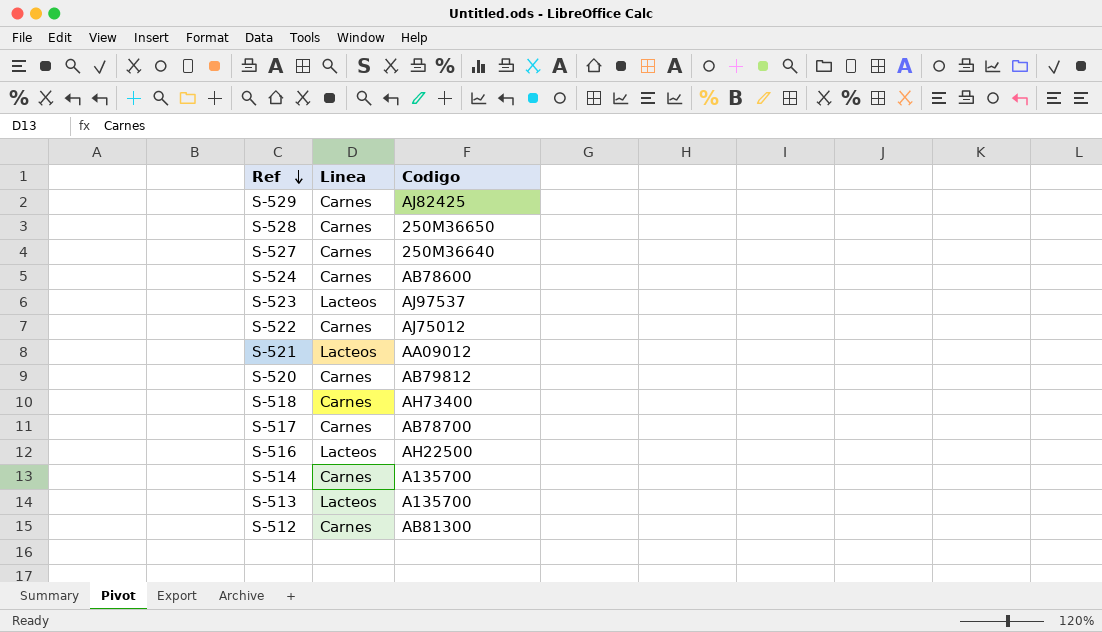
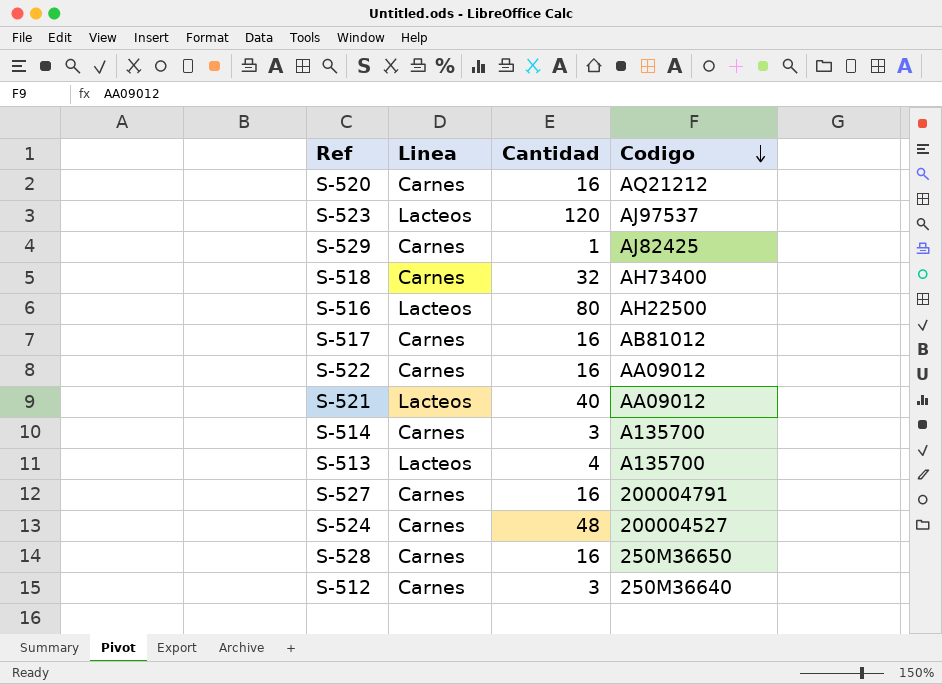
row order: Ref descending -> Codigo descending
column Cantidad | position: none -> 3
S-520 | Codigo: AB79812 -> AQ21212
S-517 | Codigo: AB78700 -> AB81012
S-522 | Codigo: AJ75012 -> AA09012
S-527 | Codigo: 250M36640 -> 200004791
S-524 | Codigo: AB78600 -> 200004527
S-512 | Codigo: AB81300 -> 250M36640

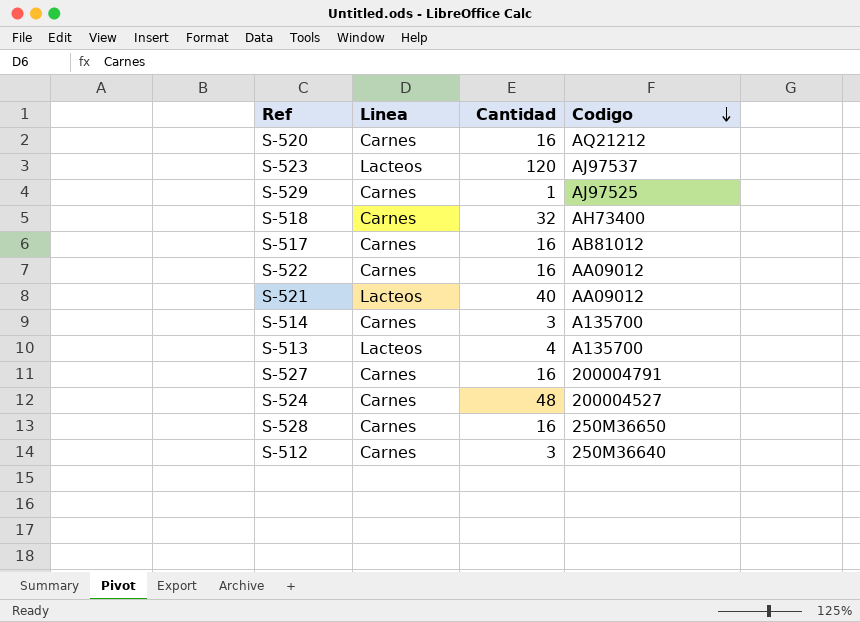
row S-516: Lacteos | 80 | AH22500 -> none
S-529 | Codigo: AJ82425 -> AJ97525

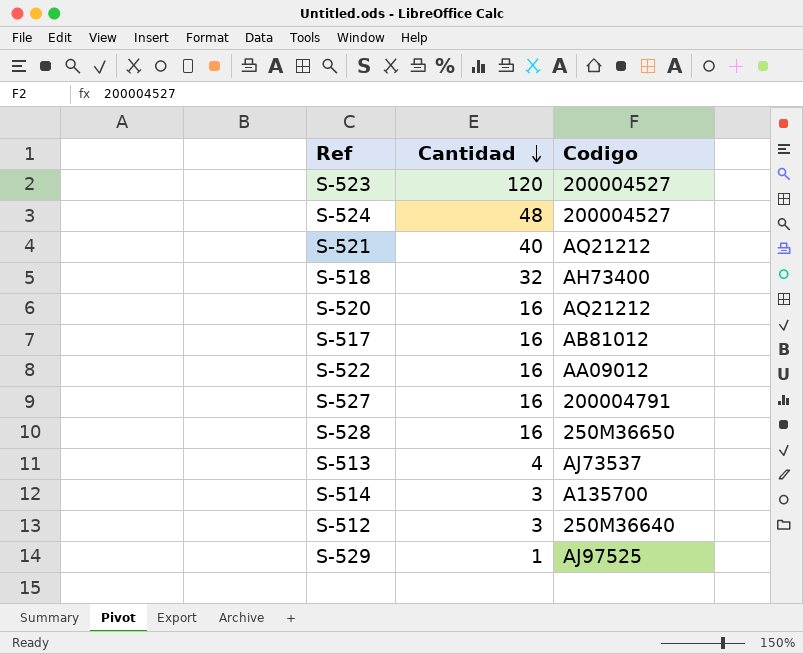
row order: Codigo descending -> Cantidad descending
column Linea | position: 2 -> none
S-523 | Codigo: AJ97537 -> 200004527
S-521 | Codigo: AA09012 -> AQ21212
S-513 | Codigo: A135700 -> AJ73537

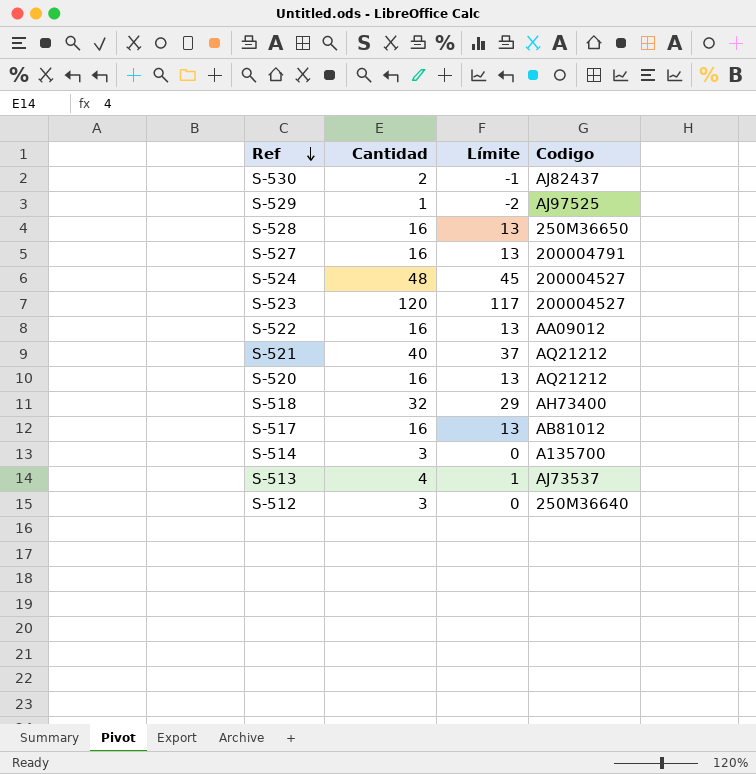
row order: Cantidad descending -> Ref descending
column Límite | formula: none -> [Cantidad] - 3
row S-530: none -> 2 | -1 | AJ82437

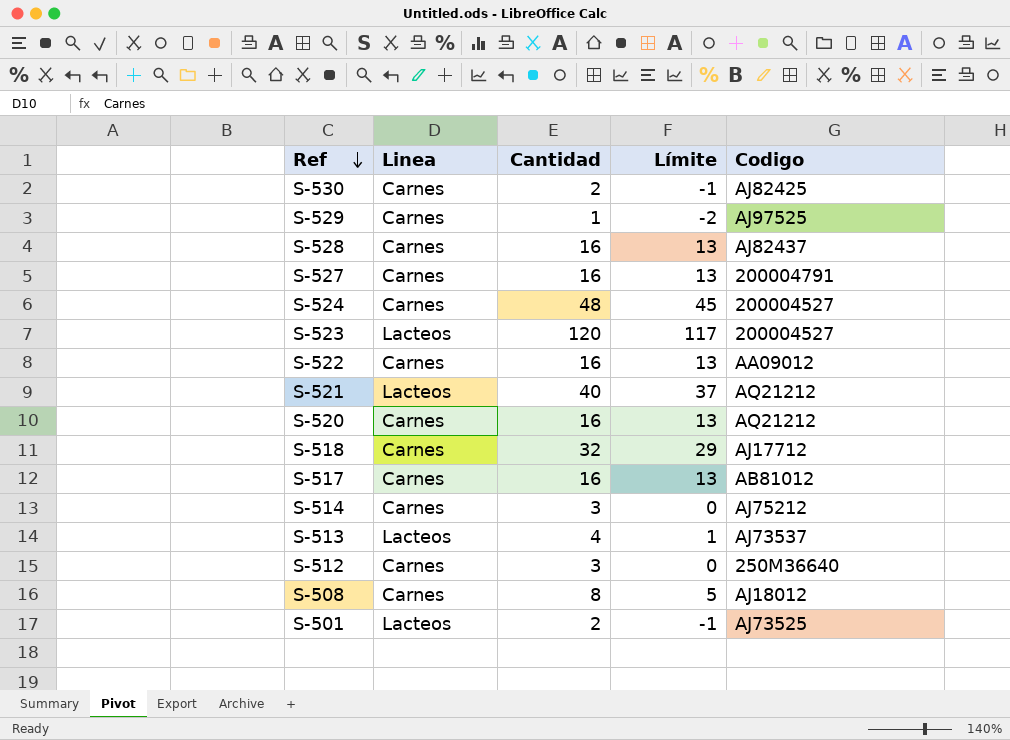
column Linea | position: none -> 2
S-530 | Codigo: AJ82437 -> AJ82425
S-528 | Codigo: 250M36650 -> AJ82437
S-518 | Codigo: AH73400 -> AJ17712
S-514 | Codigo: A135700 -> AJ75212
row S-508: none -> Carnes | 8 | 5 | AJ18012
row S-501: none -> Lacteos | 2 | -1 | AJ73525

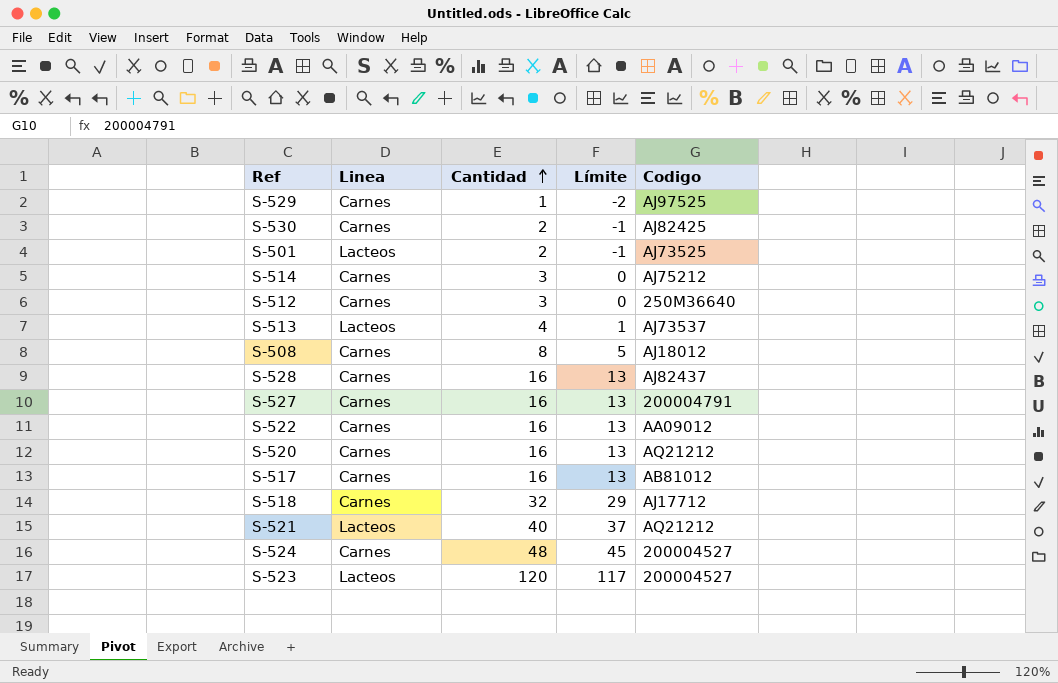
row order: Ref descending -> Cantidad ascending

